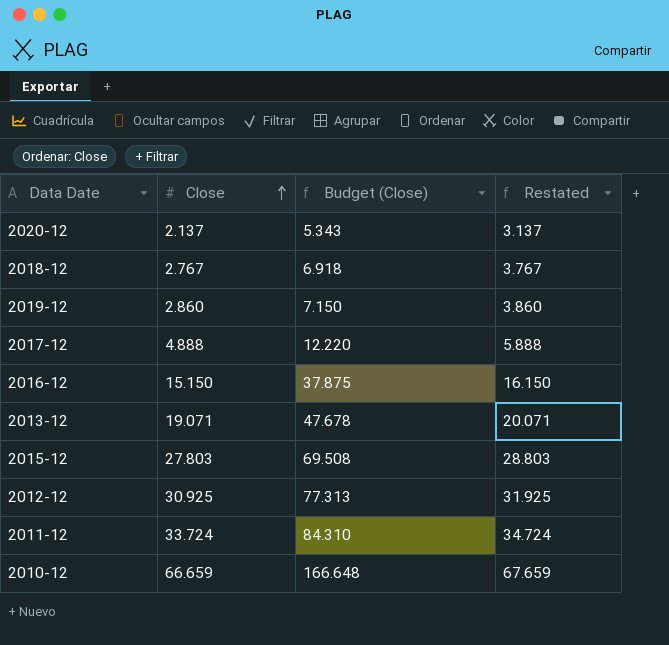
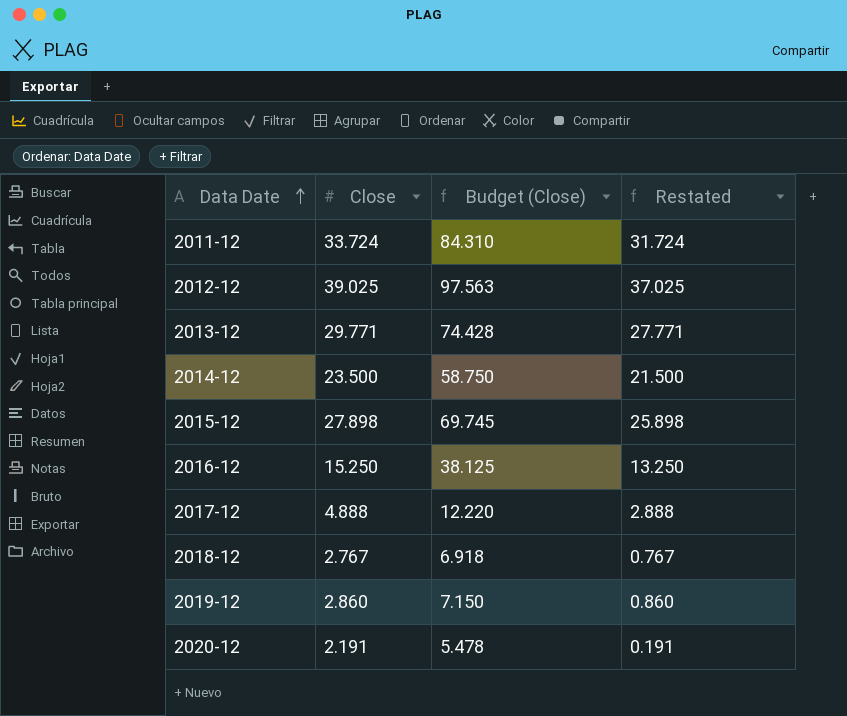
row order: Close ascending -> Data Date ascending
column Restated | formula: [Close] + 1 -> [Close] - 2
row 2010-12: 66.659 | 166.648 | 67.659 -> none
2012-12 | Close: 30.925 -> 39.025
2012-12 | Budget (Close): 77.313 -> 97.563
2013-12 | Close: 19.071 -> 29.771
2013-12 | Budget (Close): 47.678 -> 74.428
row 2014-12: none -> 23.500 | 58.750 | 21.500
2015-12 | Close: 27.803 -> 27.898
2015-12 | Budget (Close): 69.508 -> 69.745
2016-12 | Close: 15.150 -> 15.250
2016-12 | Budget (Close): 37.875 -> 38.125
2020-12 | Close: 2.137 -> 2.191
2020-12 | Budget (Close): 5.343 -> 5.478

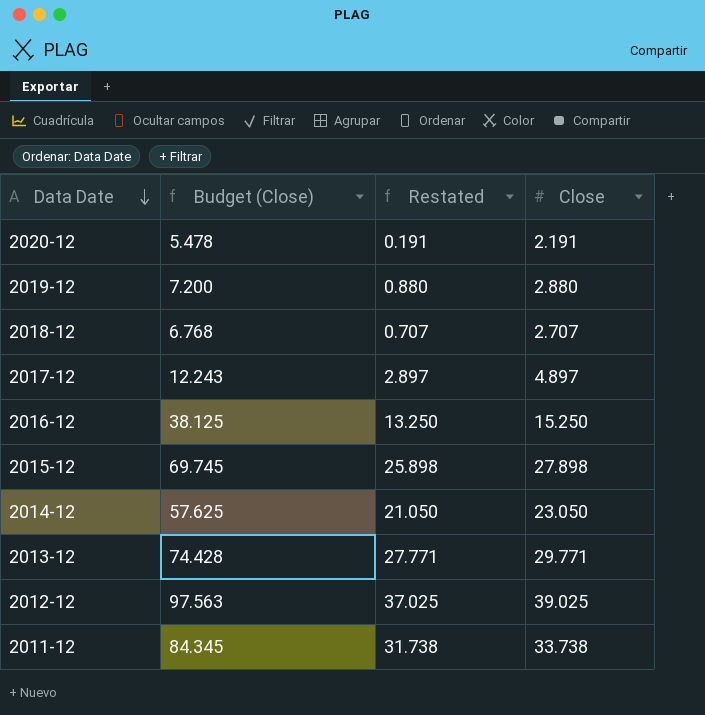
row order: Data Date ascending -> Data Date descending
column Close | position: 2 -> 4
2019-12 | Budget (Close): 7.150 -> 7.200
2019-12 | Restated: 0.860 -> 0.880
2019-12 | Close: 2.860 -> 2.880
2018-12 | Budget (Close): 6.918 -> 6.768
2018-12 | Restated: 0.767 -> 0.707
2018-12 | Close: 2.767 -> 2.707
2017-12 | Budget (Close): 12.220 -> 12.243
2017-12 | Restated: 2.888 -> 2.897
2017-12 | Close: 4.888 -> 4.897
2014-12 | Budget (Close): 58.750 -> 57.625
2014-12 | Restated: 21.500 -> 21.050
2014-12 | Close: 23.500 -> 23.050
2011-12 | Budget (Close): 84.310 -> 84.345
2011-12 | Restated: 31.724 -> 31.738
2011-12 | Close: 33.724 -> 33.738

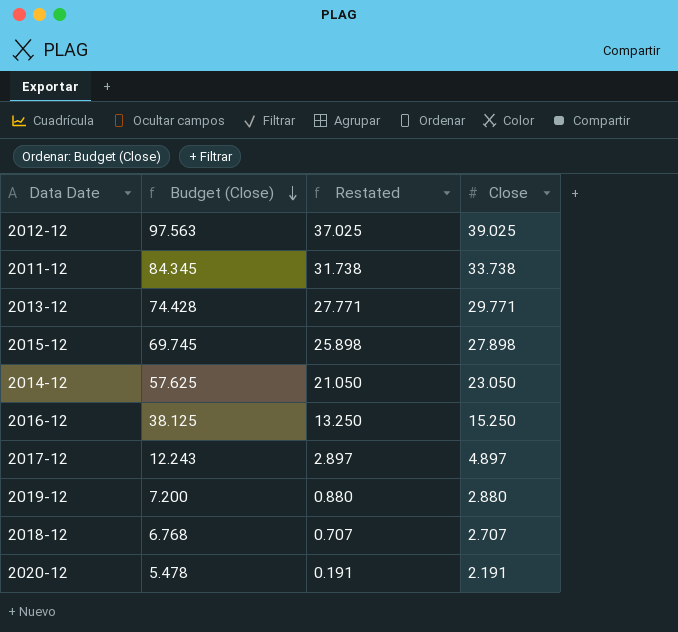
row order: Data Date descending -> Budget (Close) descending

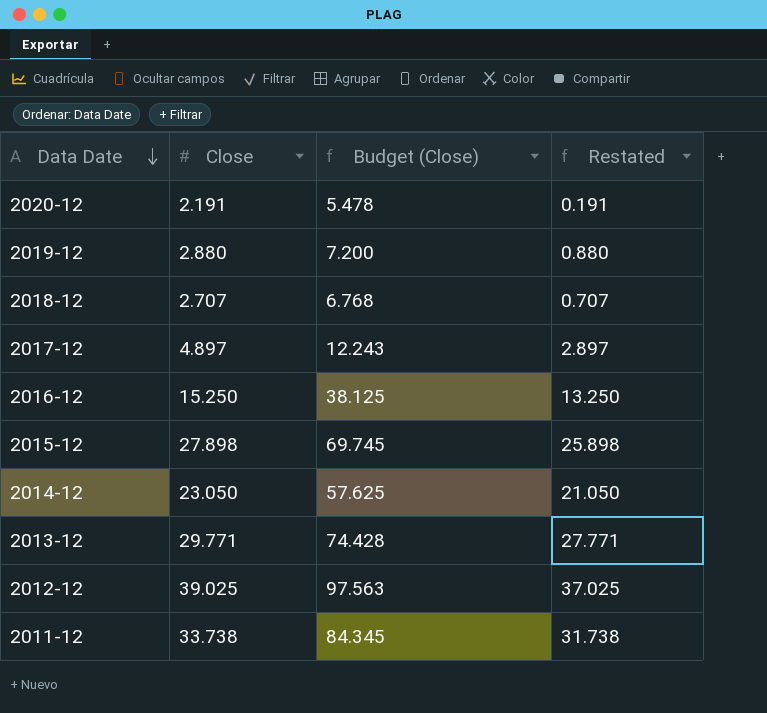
row order: Budget (Close) descending -> Data Date descending
column Close | position: 4 -> 2

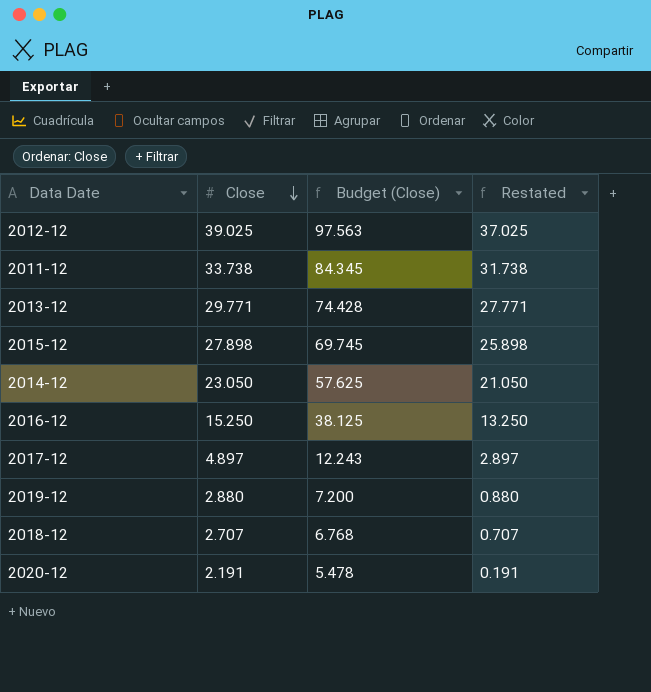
row order: Data Date descending -> Close descending

